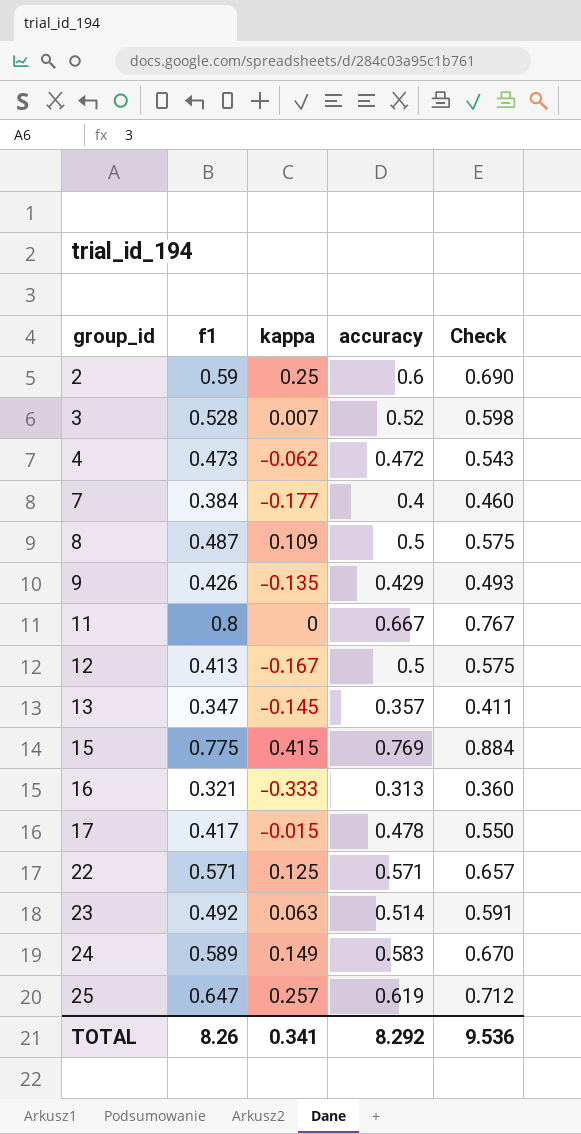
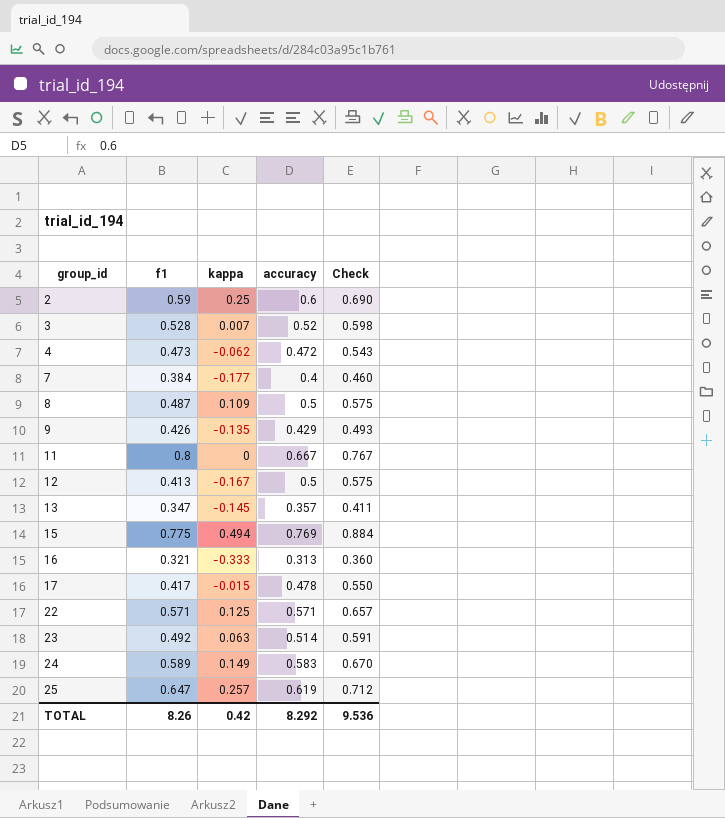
15 | kappa: 0.415 -> 0.494
TOTAL | kappa: 0.341 -> 0.42

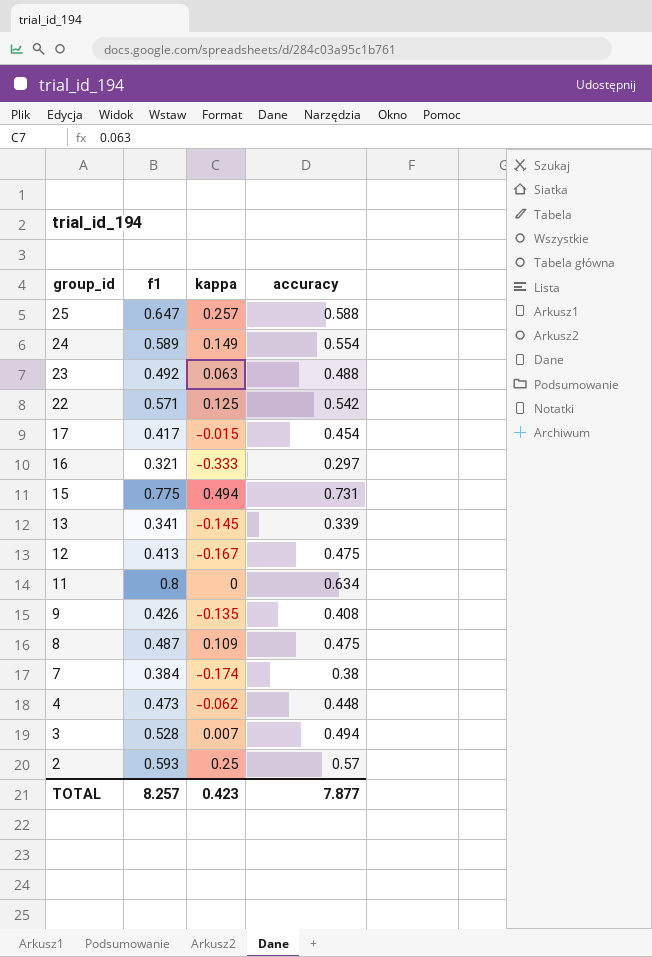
row order: group_id ascending -> group_id descending
column Check | formula: [accuracy] * 1.15 -> none
25 | accuracy: 0.619 -> 0.588
24 | accuracy: 0.583 -> 0.554
23 | accuracy: 0.514 -> 0.488
22 | accuracy: 0.571 -> 0.542
17 | accuracy: 0.478 -> 0.454
16 | accuracy: 0.313 -> 0.297
15 | accuracy: 0.769 -> 0.731
13 | f1: 0.347 -> 0.341
13 | accuracy: 0.357 -> 0.339
12 | accuracy: 0.5 -> 0.475
11 | accuracy: 0.667 -> 0.634
9 | accuracy: 0.429 -> 0.408
8 | accuracy: 0.5 -> 0.475
7 | kappa: -0.177 -> -0.174
7 | accuracy: 0.4 -> 0.38
4 | accuracy: 0.472 -> 0.448
3 | accuracy: 0.52 -> 0.494
2 | f1: 0.59 -> 0.593
2 | accuracy: 0.6 -> 0.57
TOTAL | f1: 8.26 -> 8.257
TOTAL | kappa: 0.42 -> 0.423
TOTAL | accuracy: 8.292 -> 7.877

